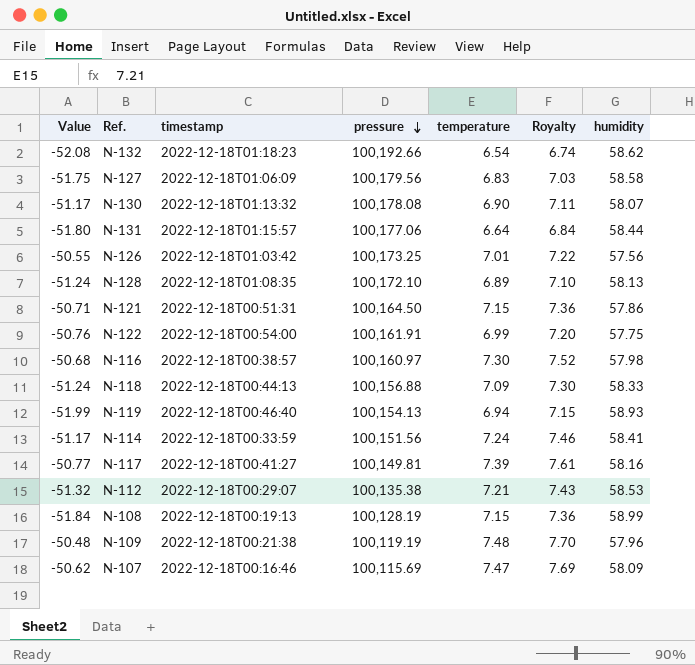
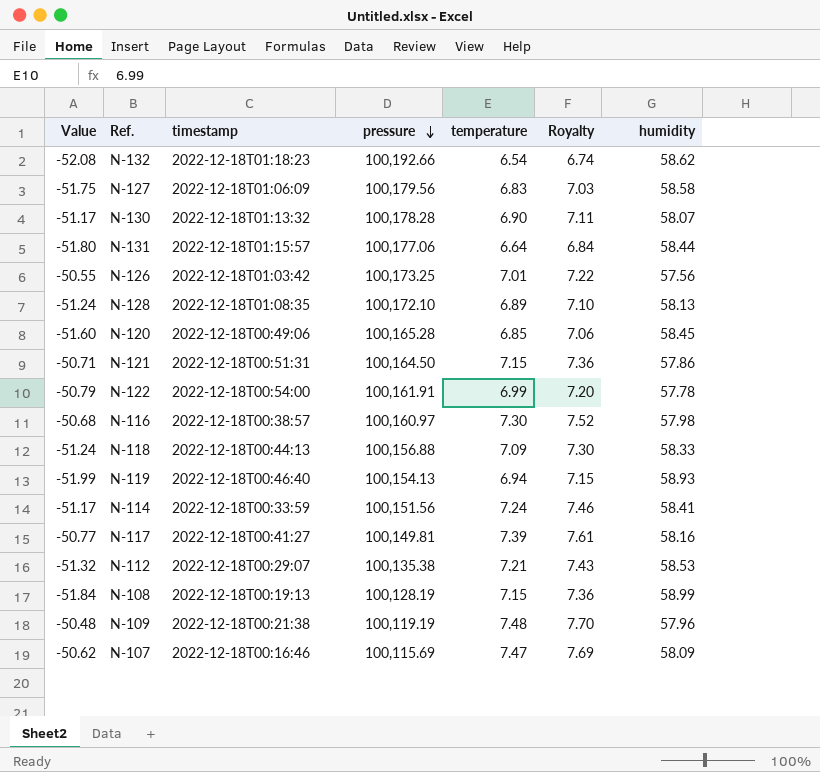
N-130 | pressure: 100,178.08 -> 100,178.28
row N-120: none -> -51.60 | 2022-12-18T00:49:06 | 100,165.28 | 6.85 | 7.06 | 58.45
N-122 | Value: -50.76 -> -50.79
N-122 | humidity: 57.75 -> 57.78

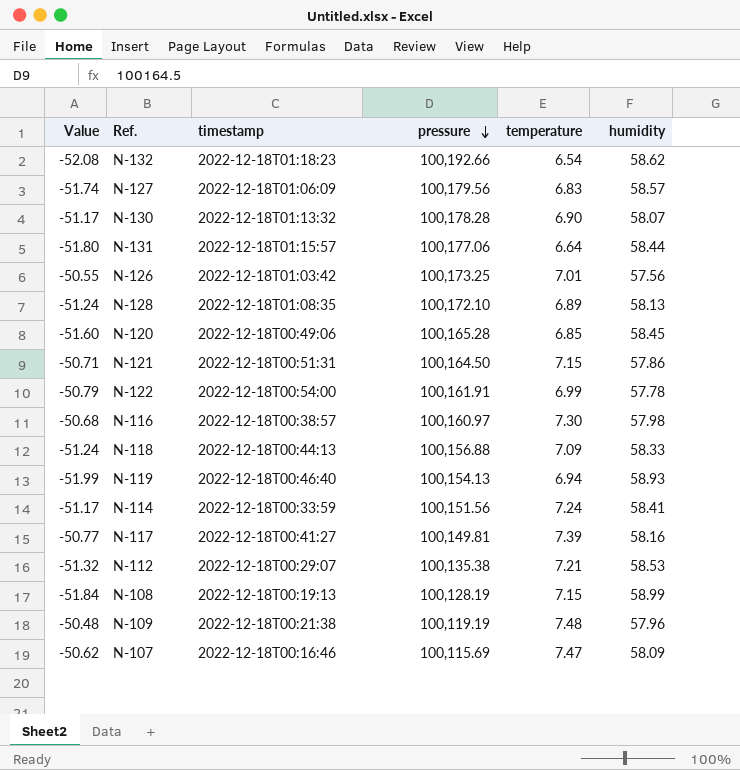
column Royalty | formula: [temperature] * 1.03 -> none
N-127 | Value: -51.75 -> -51.74
N-127 | humidity: 58.58 -> 58.57

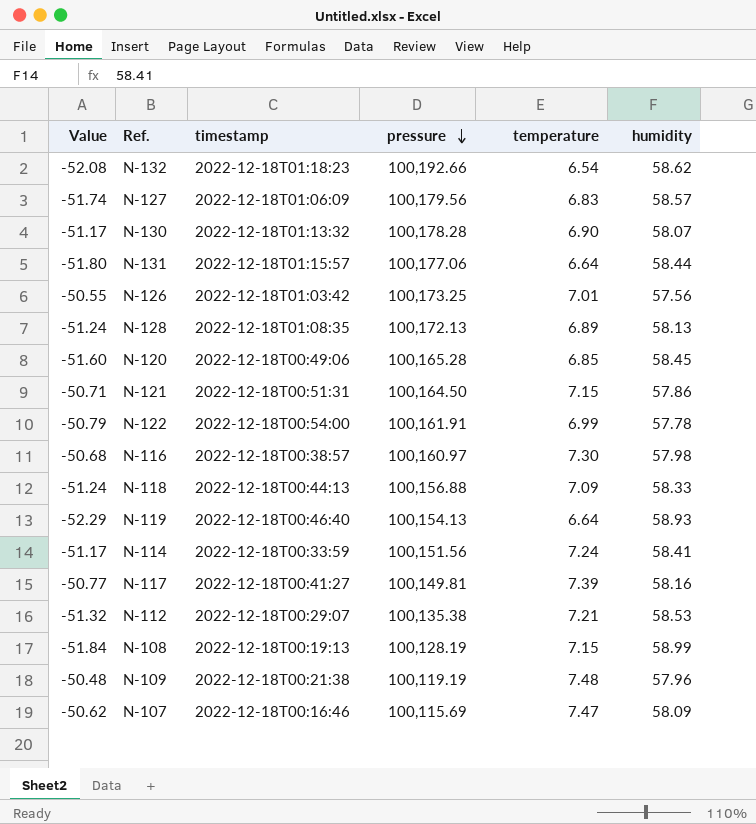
N-128 | pressure: 100,172.10 -> 100,172.13
N-119 | Value: -51.99 -> -52.29
N-119 | temperature: 6.94 -> 6.64

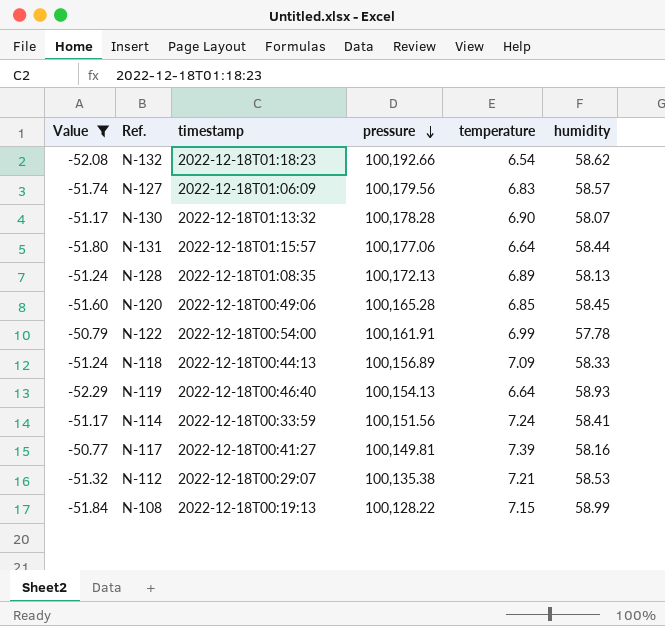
filter: none -> Value <= -50.77
N-118 | pressure: 100,156.88 -> 100,156.89
N-108 | pressure: 100,128.19 -> 100,128.22

